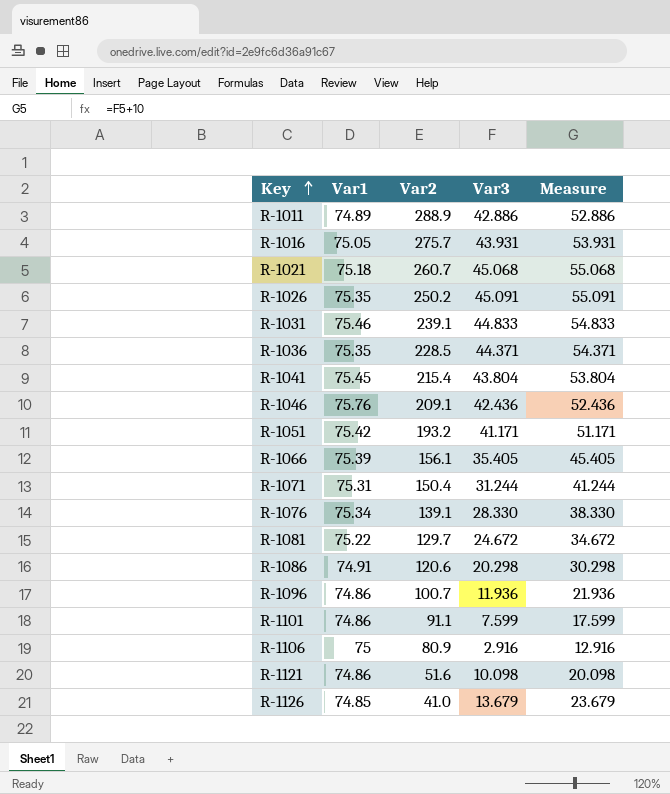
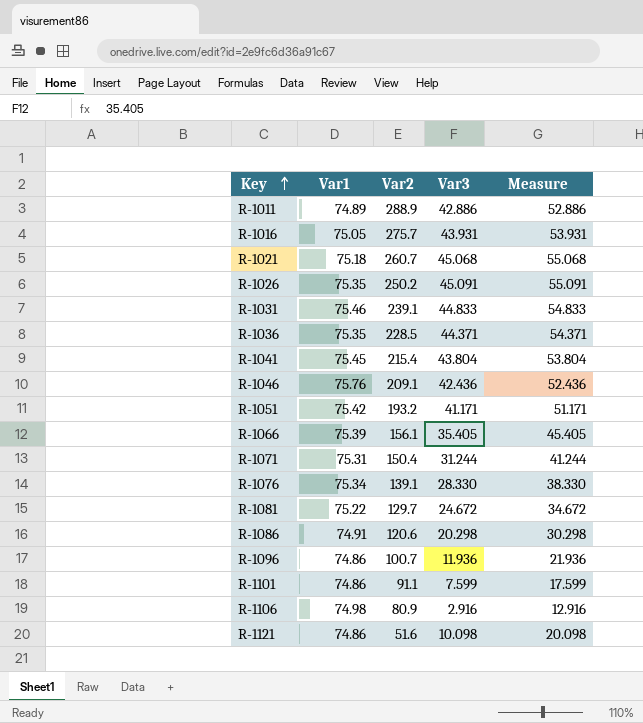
row R-1126: 74.85 | 41.0 | 13.679 | 23.679 -> none
R-1106 | Var1: 75 -> 74.98

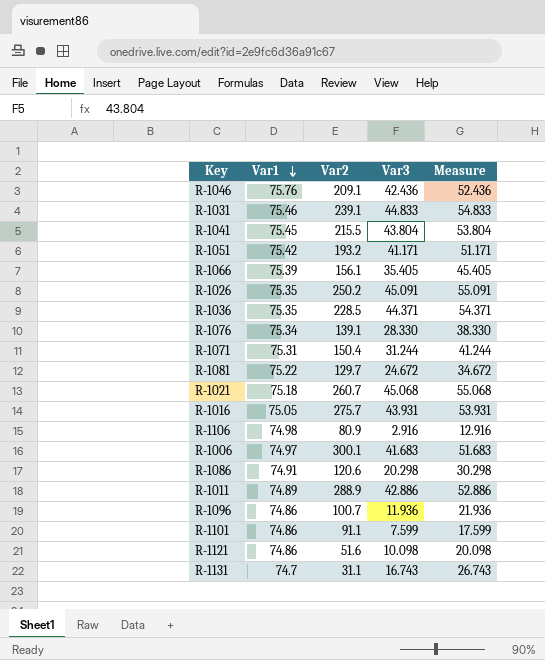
row order: Key ascending -> Var1 descending
R-1041 | Var2: 215.4 -> 215.5
row R-1006: none -> 74.97 | 300.1 | 41.683 | 51.683
row R-1131: none -> 74.7 | 31.1 | 16.743 | 26.743

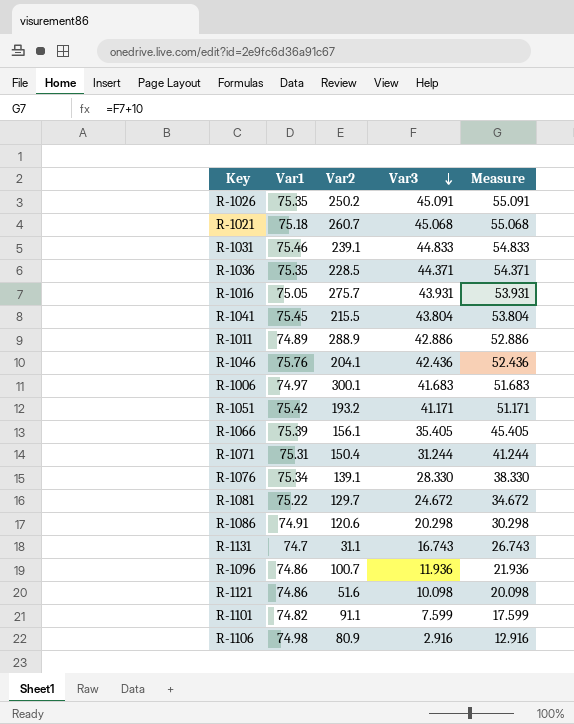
row order: Var1 descending -> Var3 descending
R-1046 | Var2: 209.1 -> 204.1
R-1101 | Var1: 74.86 -> 74.82

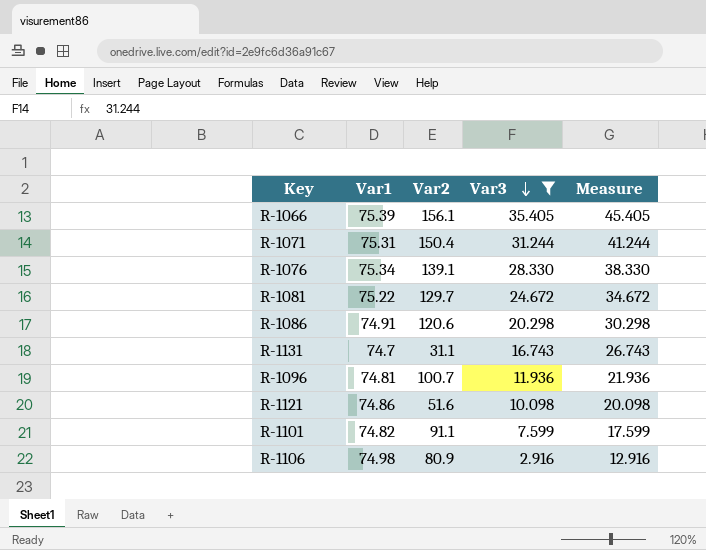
filter: none -> Var3 <= 35.405
R-1096 | Var1: 74.86 -> 74.81

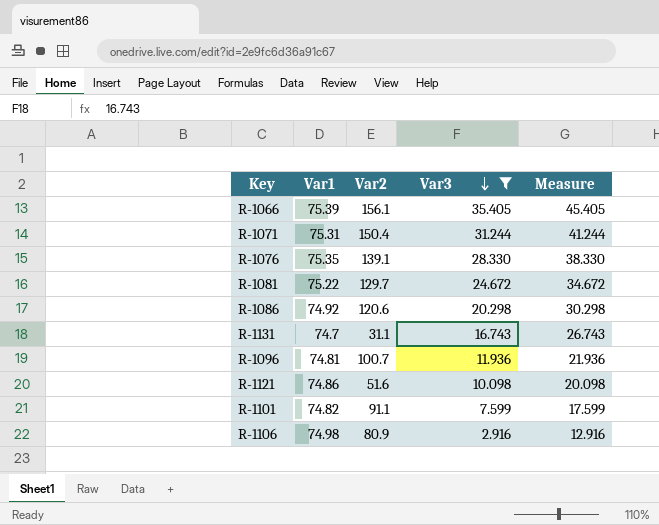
R-1076 | Var1: 75.34 -> 75.35
R-1086 | Var1: 74.91 -> 74.92

